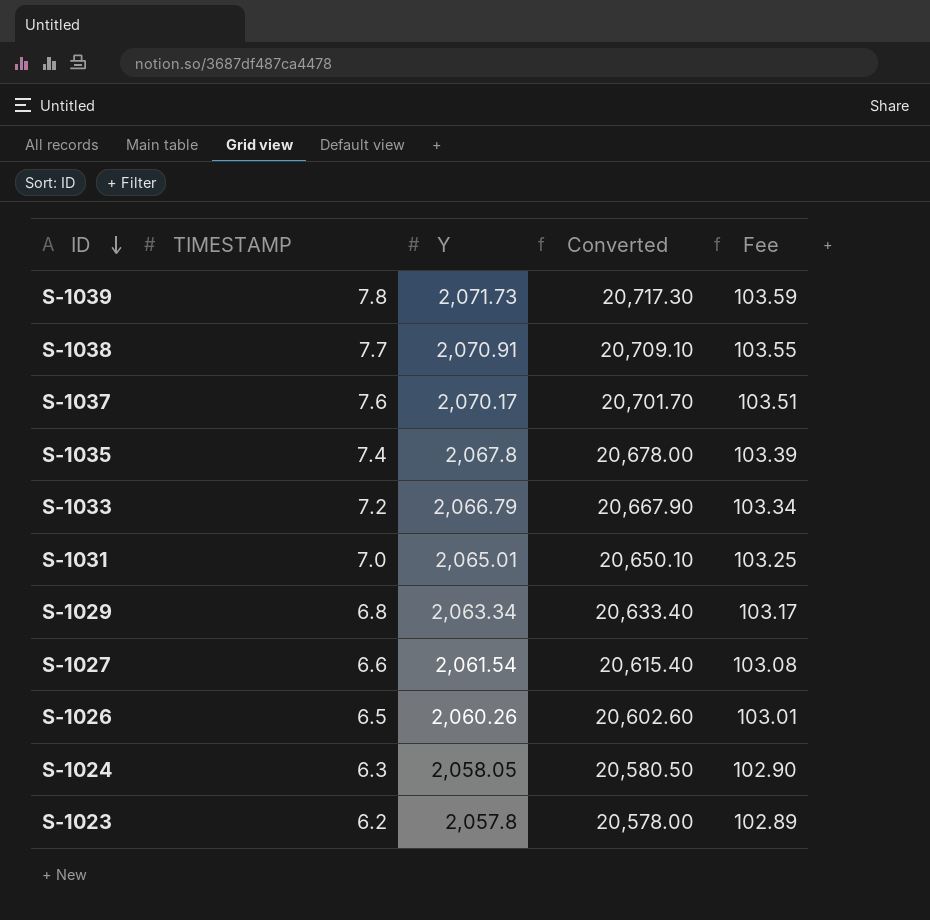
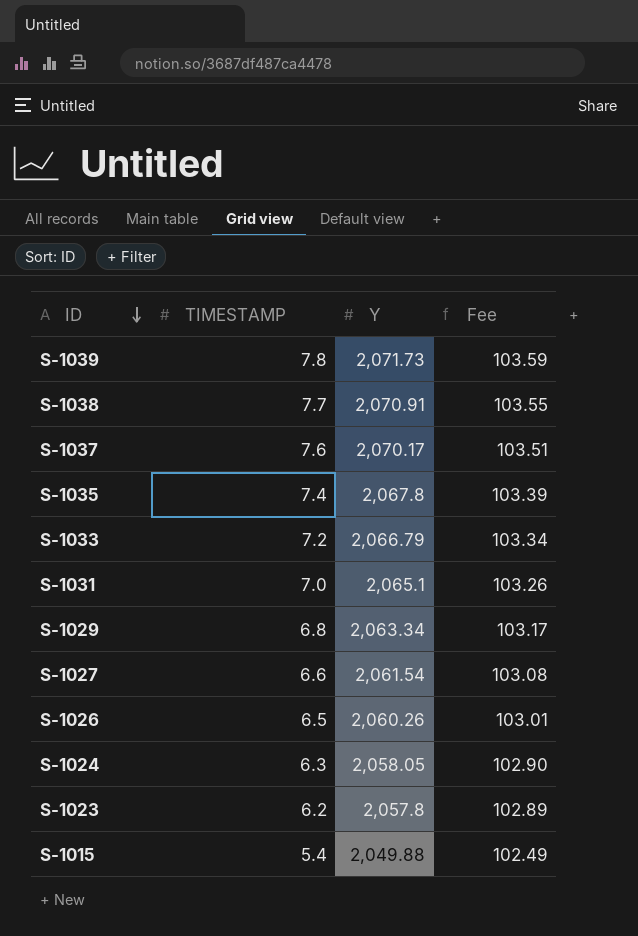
column Converted | formula: [Y] * 10 -> none
S-1031 | Y: 2,065.01 -> 2,065.1
S-1031 | Fee: 103.25 -> 103.26
row S-1015: none -> 5.4 | 2,049.88 | 102.49

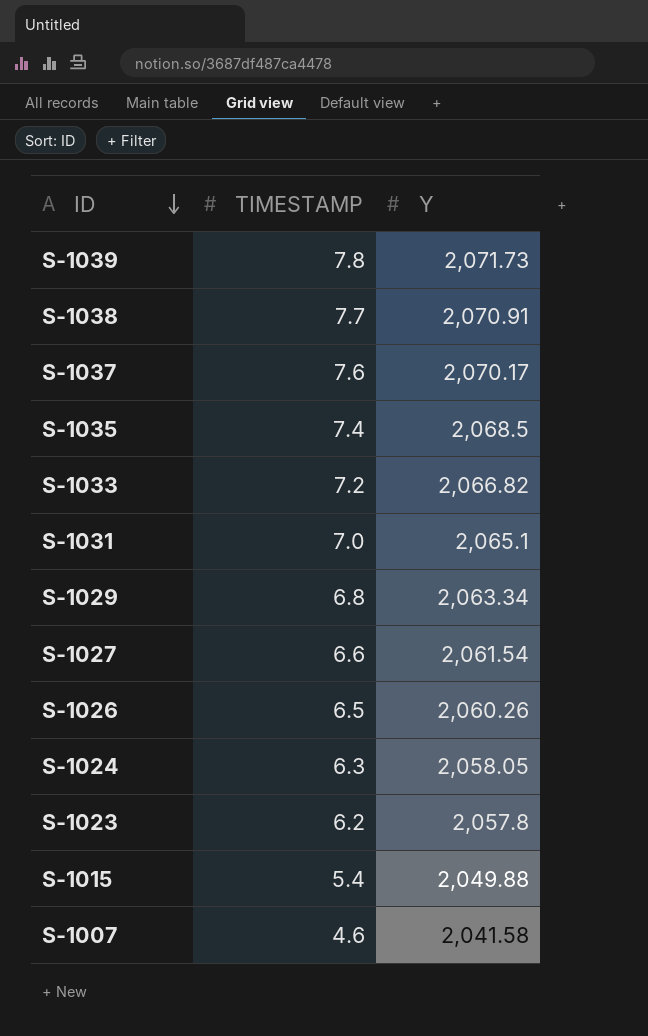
column Fee | formula: [Y] * 0.05 -> none
S-1035 | Y: 2,067.8 -> 2,068.5
S-1033 | Y: 2,066.79 -> 2,066.82
row S-1007: none -> 4.6 | 2,041.58

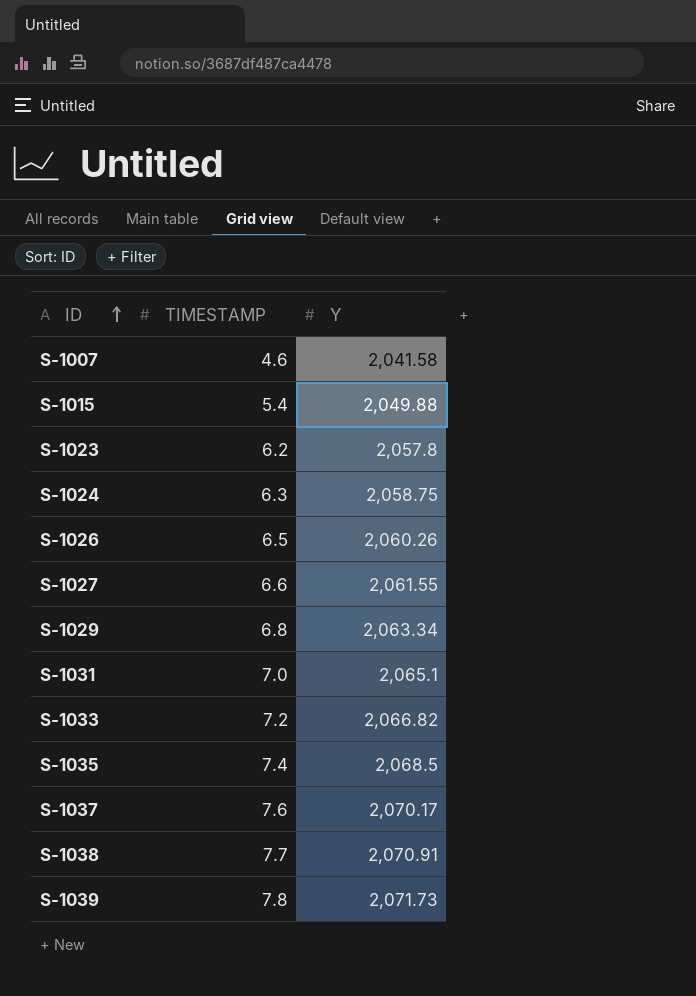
row order: ID descending -> ID ascending
S-1024 | Y: 2,058.05 -> 2,058.75
S-1027 | Y: 2,061.54 -> 2,061.55

